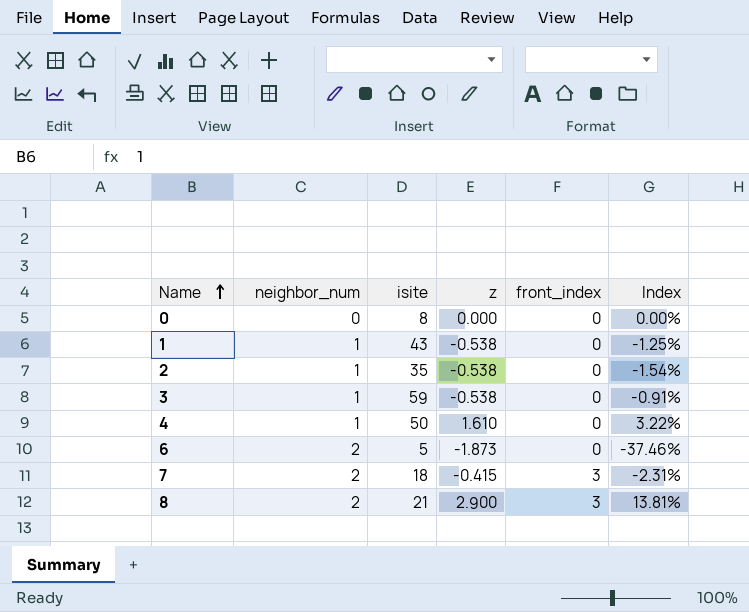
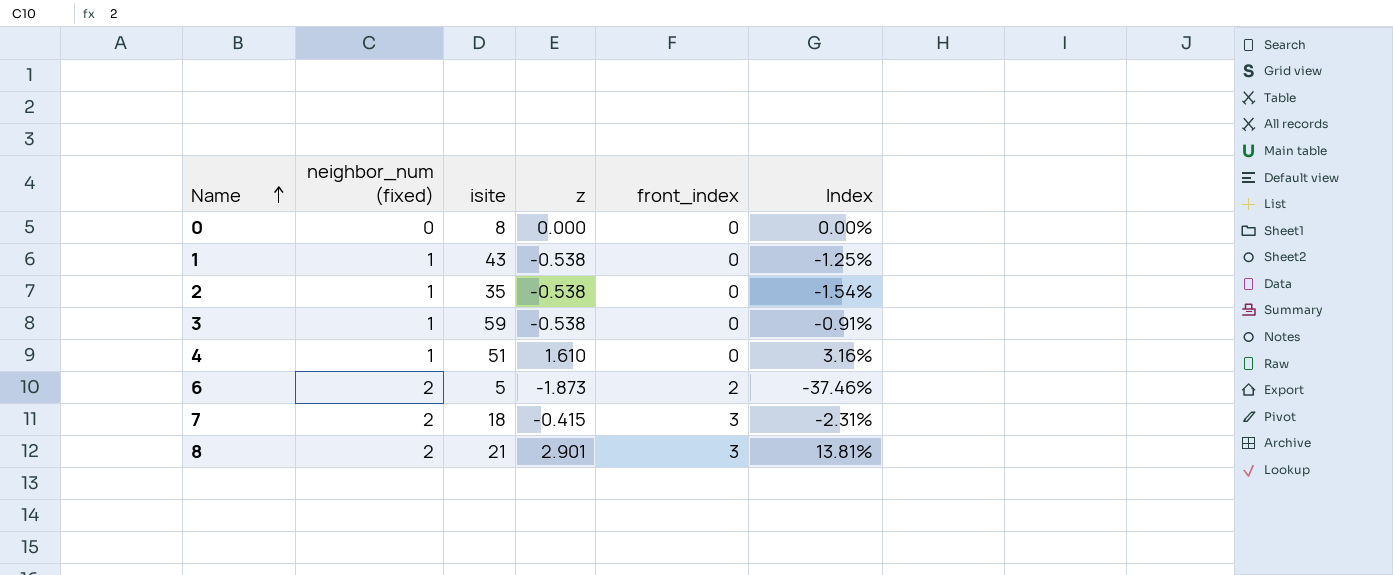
column name: neighbor_num -> neighbor_num (fixed)
4 | isite: 50 -> 51
4 | Index: 3.22% -> 3.16%
6 | front_index: 0 -> 2
8 | z: 2.900 -> 2.901

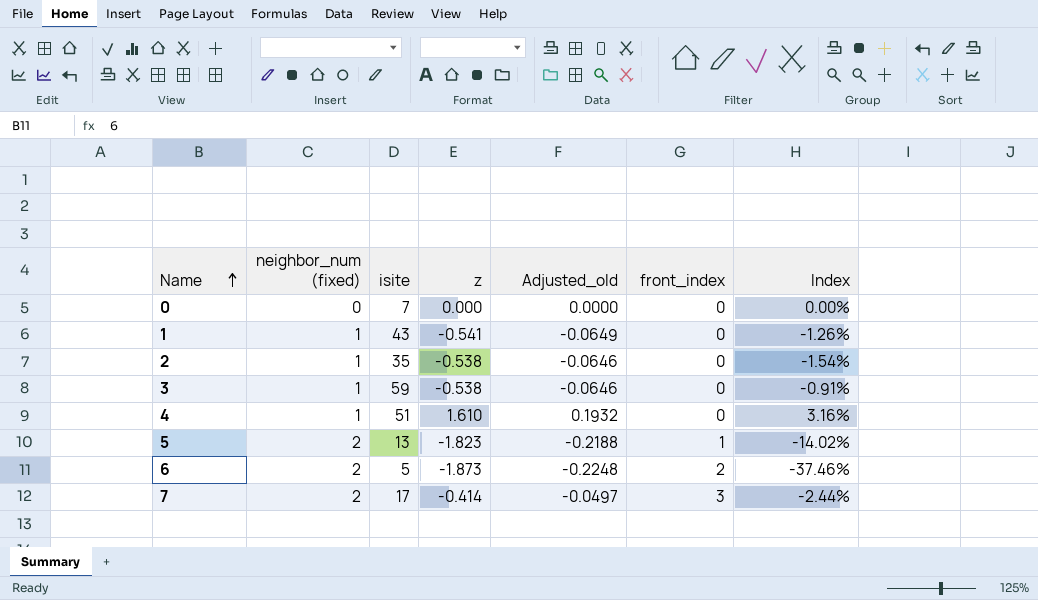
column Adjusted_old | formula: none -> [z] * 0.12
row 8: 2 | 21 | 2.901 | 3 | 13.81% -> none
0 | isite: 8 -> 7
1 | z: -0.538 -> -0.541
1 | Index: -1.25% -> -1.26%
row 5: none -> 2 | 13 | -1.823 | -0.2188 | 1 | -14.02%
7 | isite: 18 -> 17
7 | z: -0.415 -> -0.414
7 | Index: -2.31% -> -2.44%

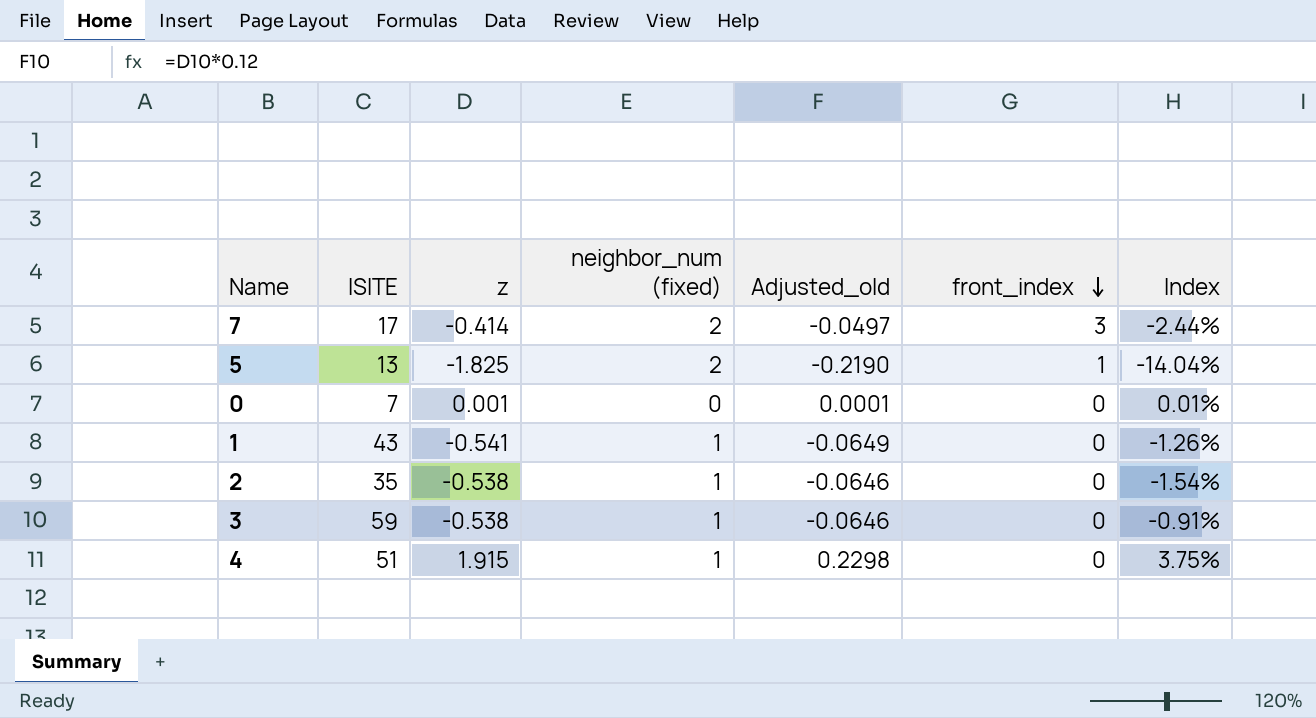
row order: Name ascending -> front_index descending
column name: isite -> ISITE
column neighbor_num (fixed) | position: 2 -> 4
row 6: 2 | 5 | -1.873 | -0.2248 | 2 | -37.46% -> none
5 | z: -1.823 -> -1.825
5 | Adjusted_old: -0.2188 -> -0.2190
5 | Index: -14.02% -> -14.04%
0 | z: 0.000 -> 0.001
0 | Adjusted_old: 0.0000 -> 0.0001
0 | Index: 0.00% -> 0.01%
4 | z: 1.610 -> 1.915
4 | Adjusted_old: 0.1932 -> 0.2298
4 | Index: 3.16% -> 3.75%

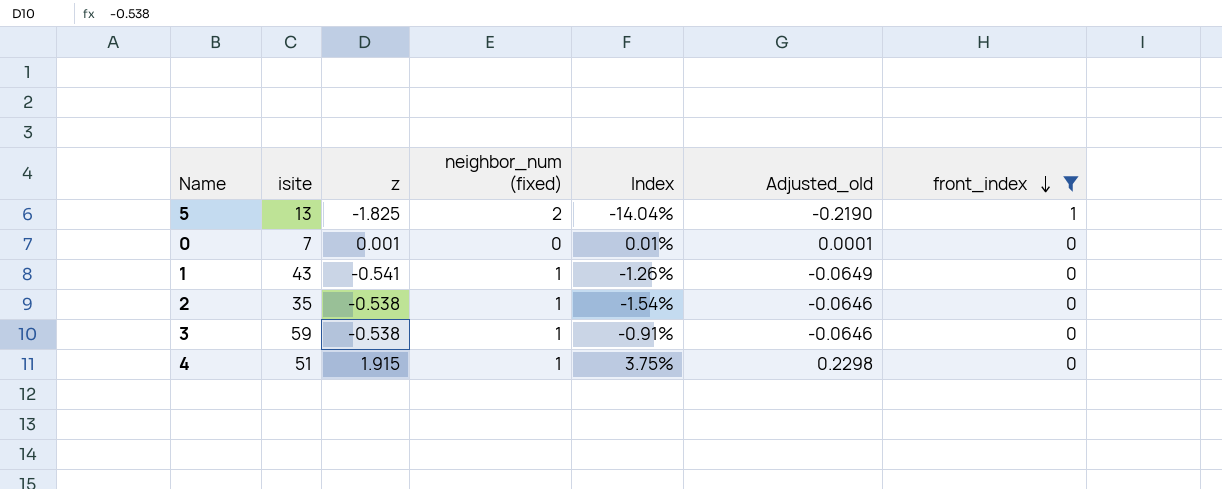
filter: none -> front_index != 3
column name: ISITE -> isite
column Index | position: 7 -> 5

